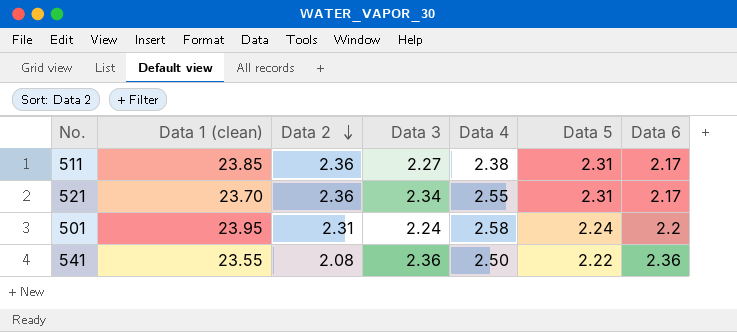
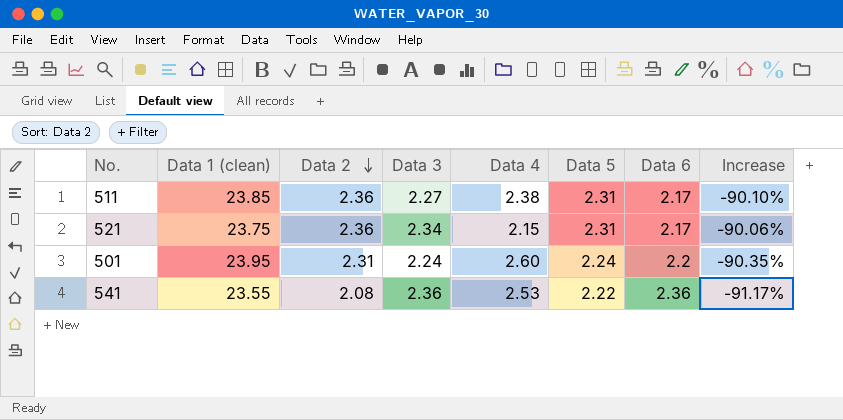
column Increase | formula: none -> ([Data 2] - [Data 1 (clean)]) / [Data 1 (clean)]
521 | Data 1 (clean): 23.70 -> 23.75
521 | Data 4: 2.55 -> 2.15
501 | Data 4: 2.58 -> 2.60
541 | Data 4: 2.50 -> 2.53

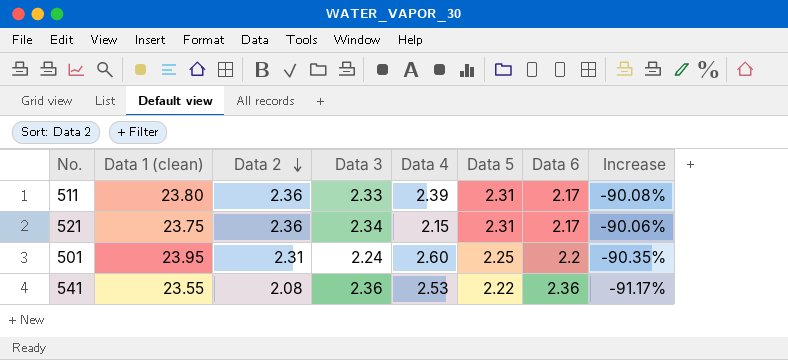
511 | Data 1 (clean): 23.85 -> 23.80
511 | Data 3: 2.27 -> 2.33
511 | Data 4: 2.38 -> 2.39
511 | Increase: -90.10% -> -90.08%
501 | Data 5: 2.24 -> 2.25

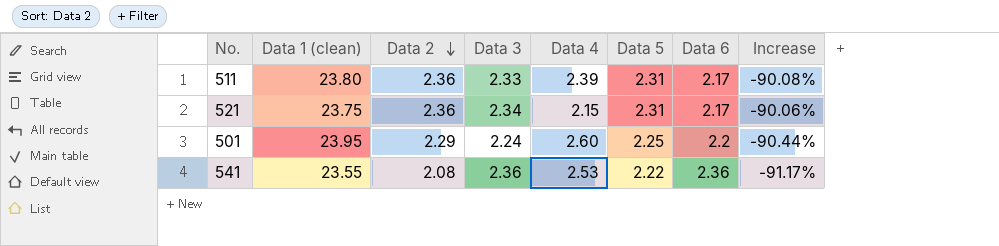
501 | Data 2: 2.31 -> 2.29
501 | Increase: -90.35% -> -90.44%

